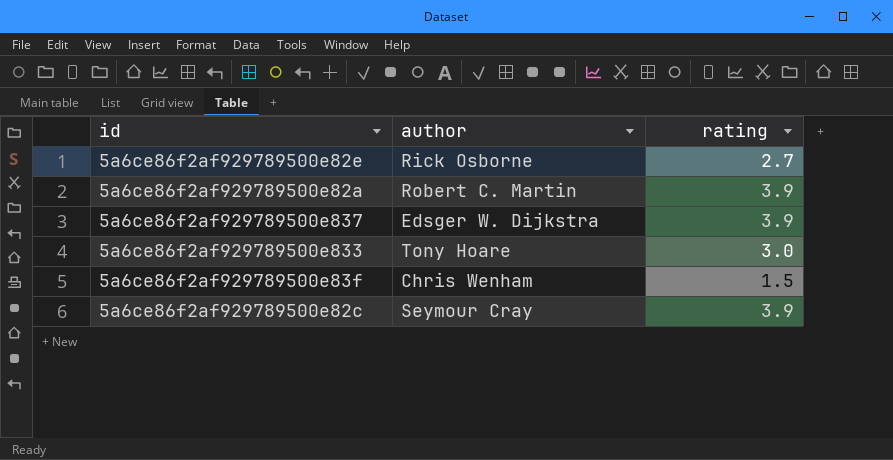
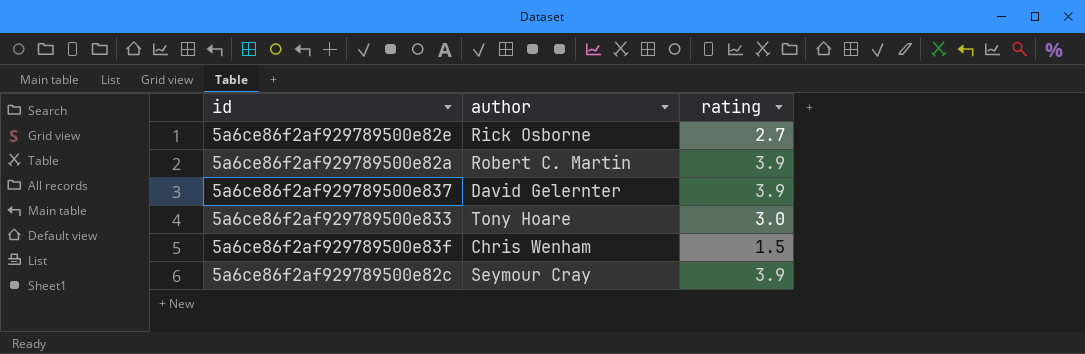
5a6ce86f2af929789500e837 | author: Edsger W. Dijkstra -> David Gelernter

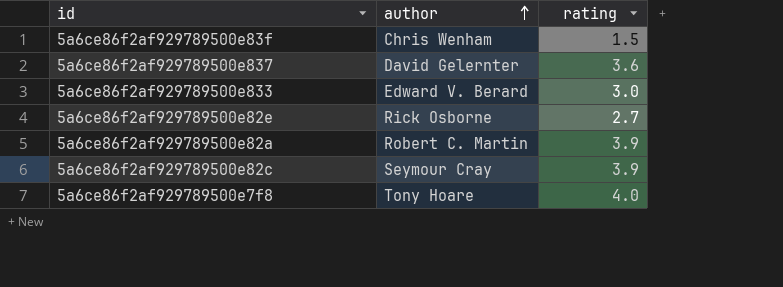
row order: none -> author ascending
5a6ce86f2af929789500e837 | rating: 3.9 -> 3.6
5a6ce86f2af929789500e833 | author: Tony Hoare -> Edward V. Berard
row 5a6ce86f2af929789500e7f8: none -> Tony Hoare | 4.0

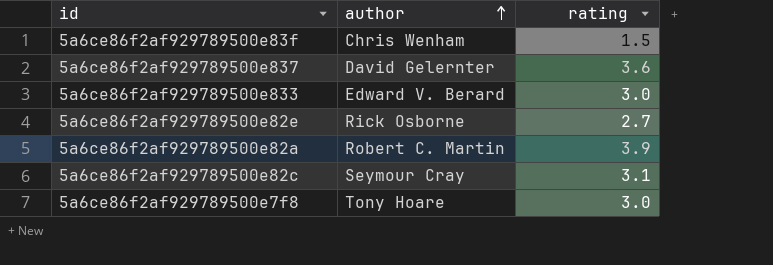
5a6ce86f2af929789500e82c | rating: 3.9 -> 3.1
5a6ce86f2af929789500e7f8 | rating: 4.0 -> 3.0

